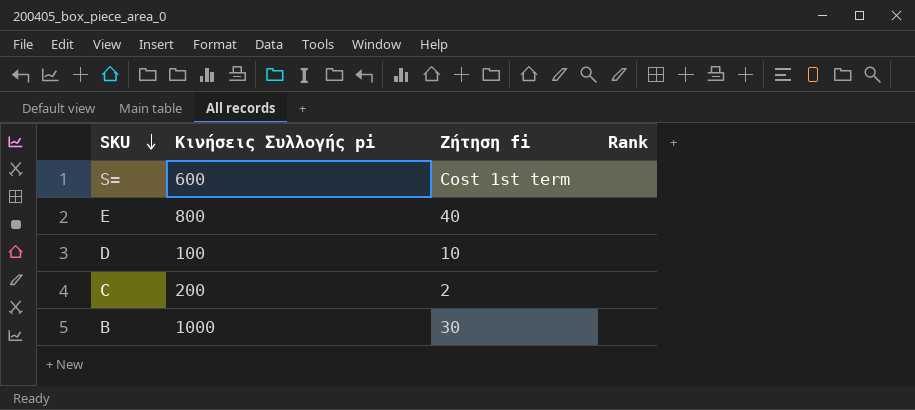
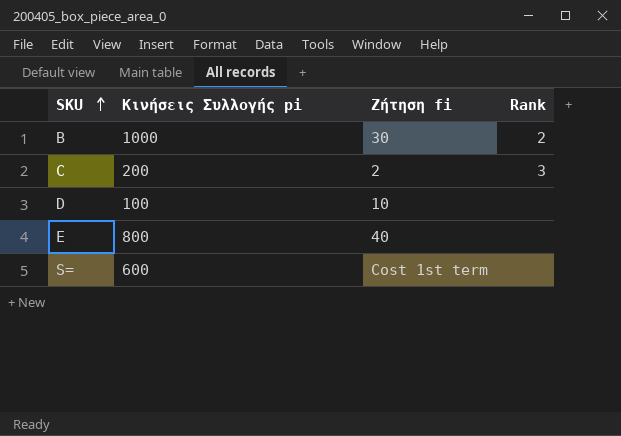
row order: SKU descending -> SKU ascending
B | Rank: none -> 2
C | Rank: none -> 3

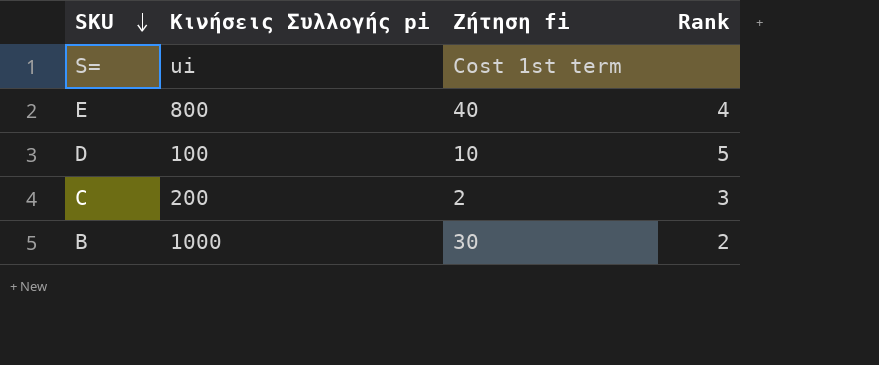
row order: SKU ascending -> SKU descending
S= | Κινήσεις Συλλογής pi: 600 -> ui
E | Rank: none -> 4
D | Rank: none -> 5

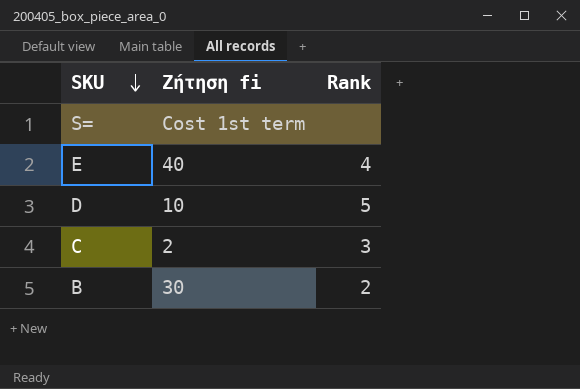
column Κινήσεις Συλλογής pi | position: 2 -> none

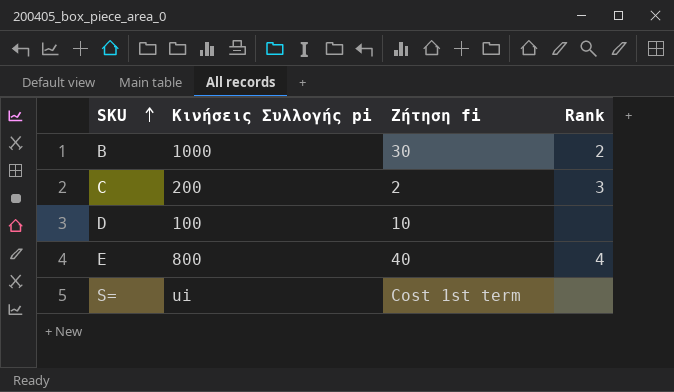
row order: SKU descending -> SKU ascending
column Κινήσεις Συλλογής pi | position: none -> 2
D | Rank: 5 -> none

